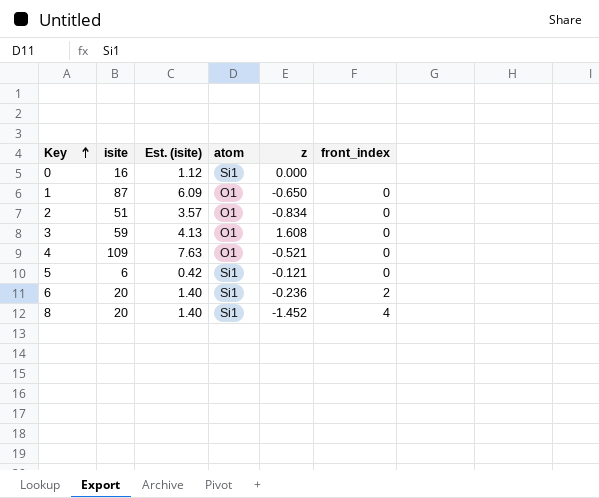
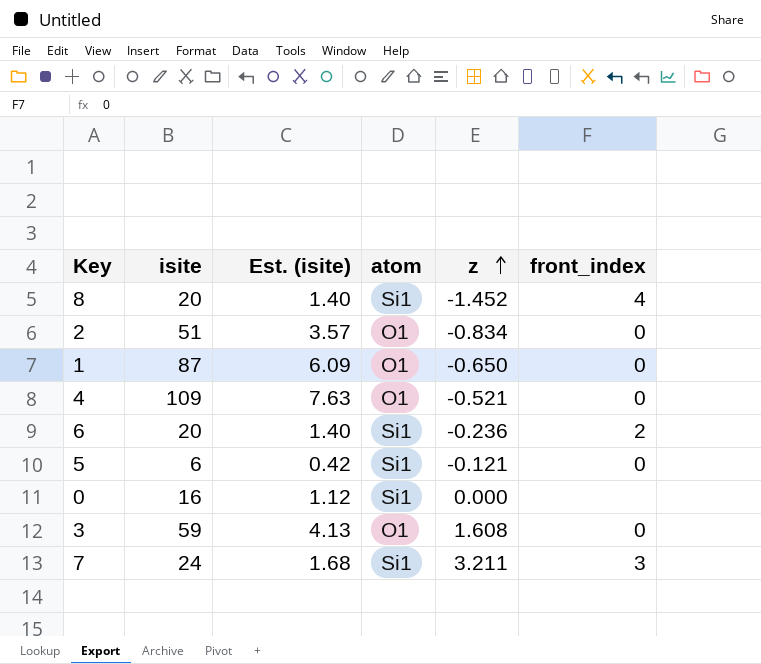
row order: Key ascending -> z ascending
row 7: none -> 24 | 1.68 | Si1 | 3.211 | 3

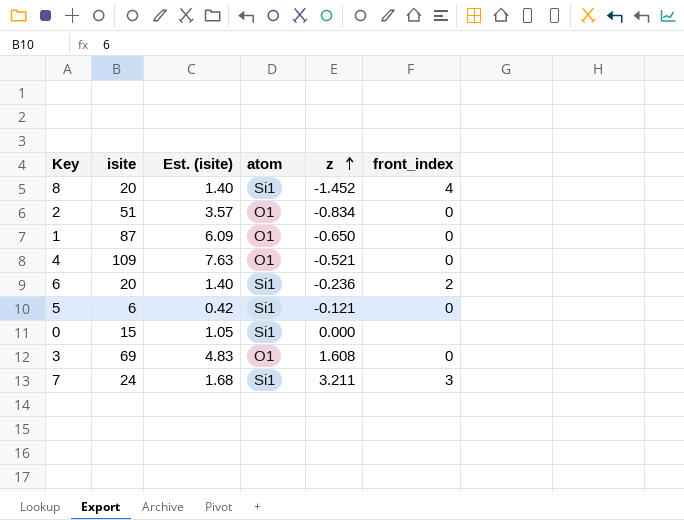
0 | isite: 16 -> 15
0 | Est. (isite): 1.12 -> 1.05
3 | isite: 59 -> 69
3 | Est. (isite): 4.13 -> 4.83

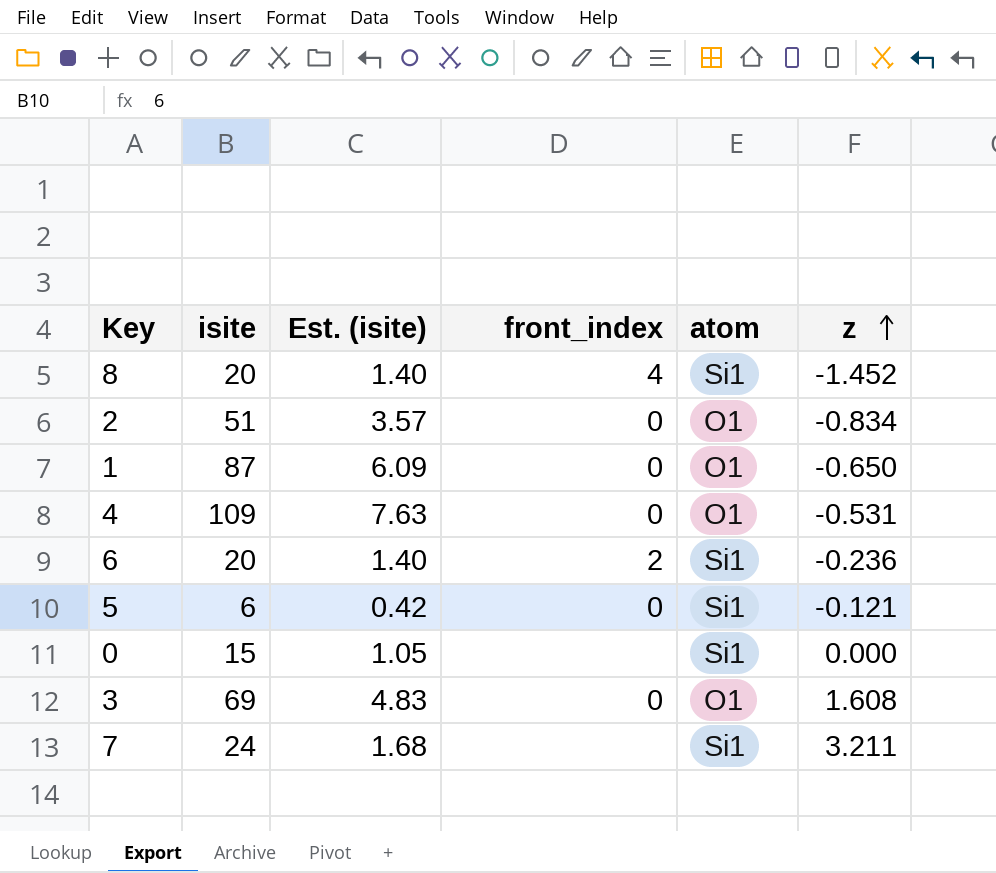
column front_index | position: 6 -> 4
4 | z: -0.521 -> -0.531
7 | front_index: 3 -> none

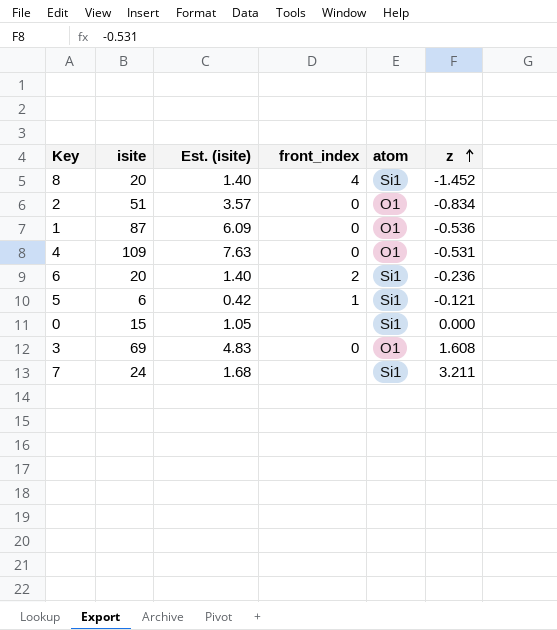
1 | z: -0.650 -> -0.536
5 | front_index: 0 -> 1

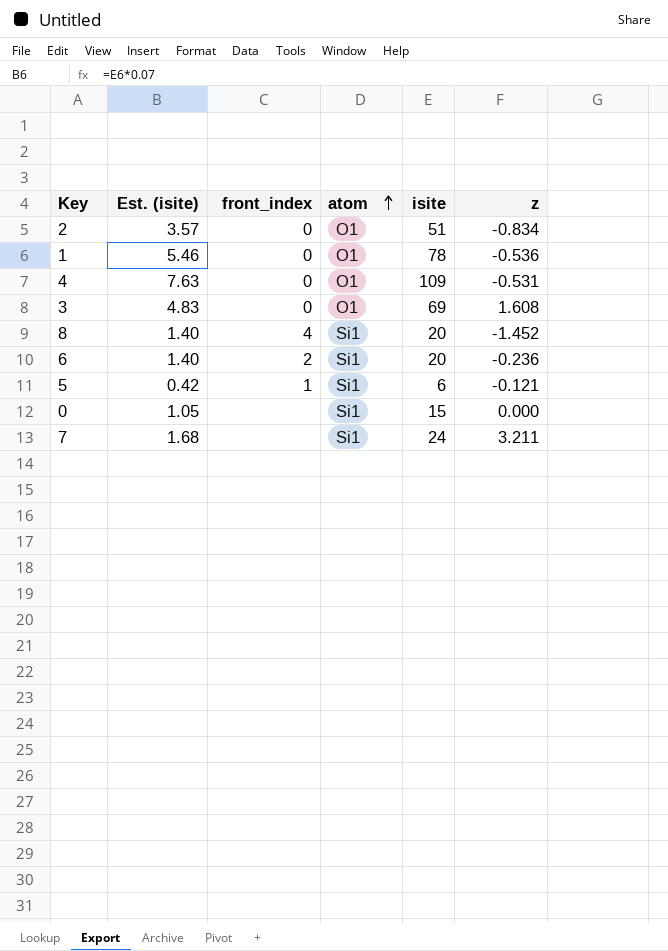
row order: z ascending -> atom ascending
column isite | position: 2 -> 5
1 | Est. (isite): 6.09 -> 5.46
1 | isite: 87 -> 78

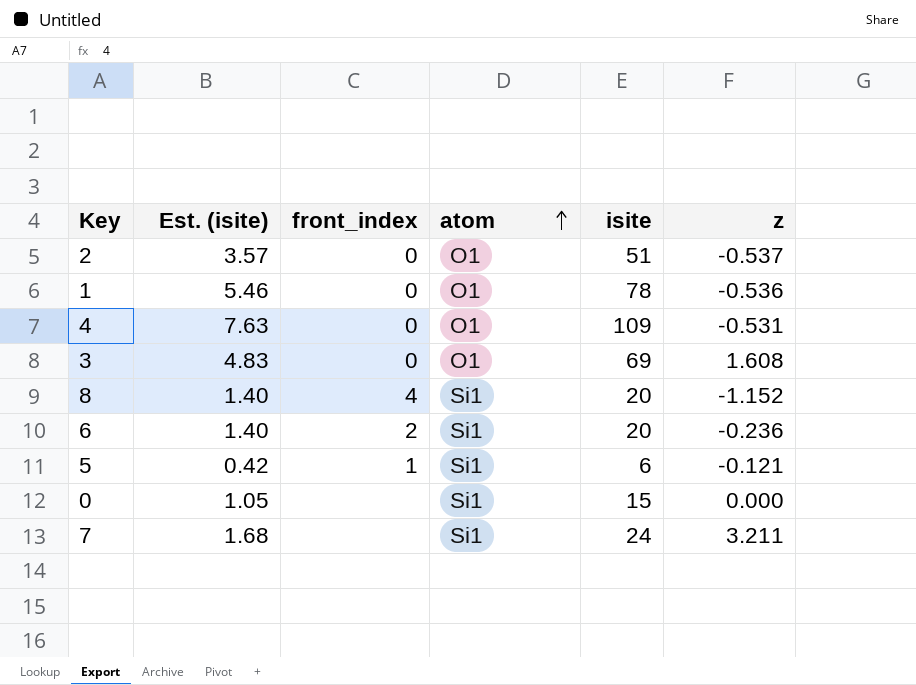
2 | z: -0.834 -> -0.537
8 | z: -1.452 -> -1.152

